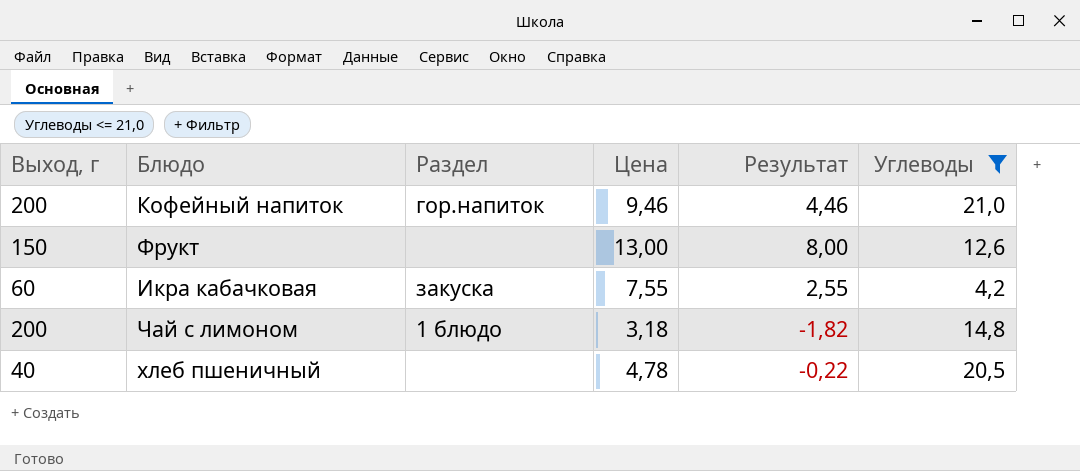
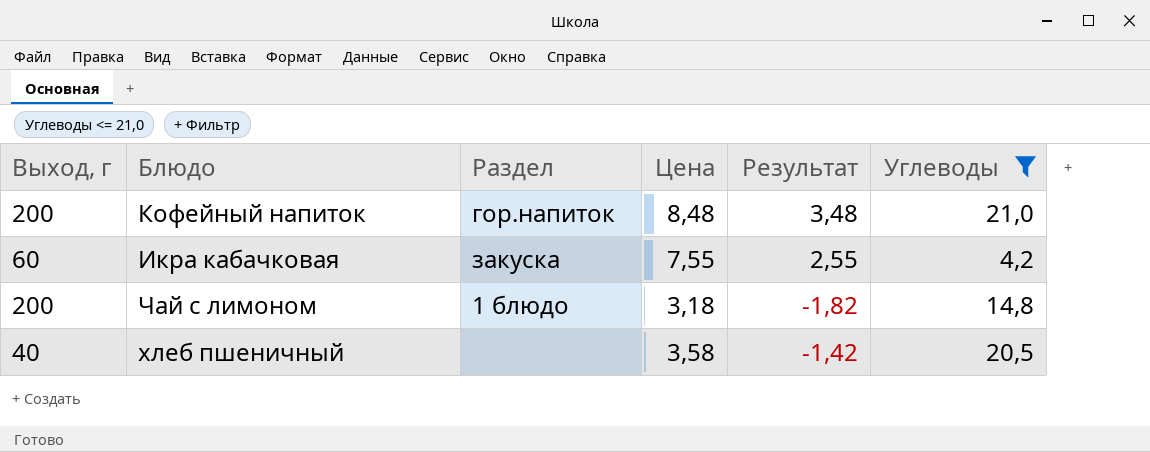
row Фрукт: 150 | none | 13,00 | 8,00 | 12,6 -> none
Кофейный напиток | Цена: 9,46 -> 8,48
Кофейный напиток | Результат: 4,46 -> 3,48
хлеб пшеничный | Цена: 4,78 -> 3,58
хлеб пшеничный | Результат: -0,22 -> -1,42

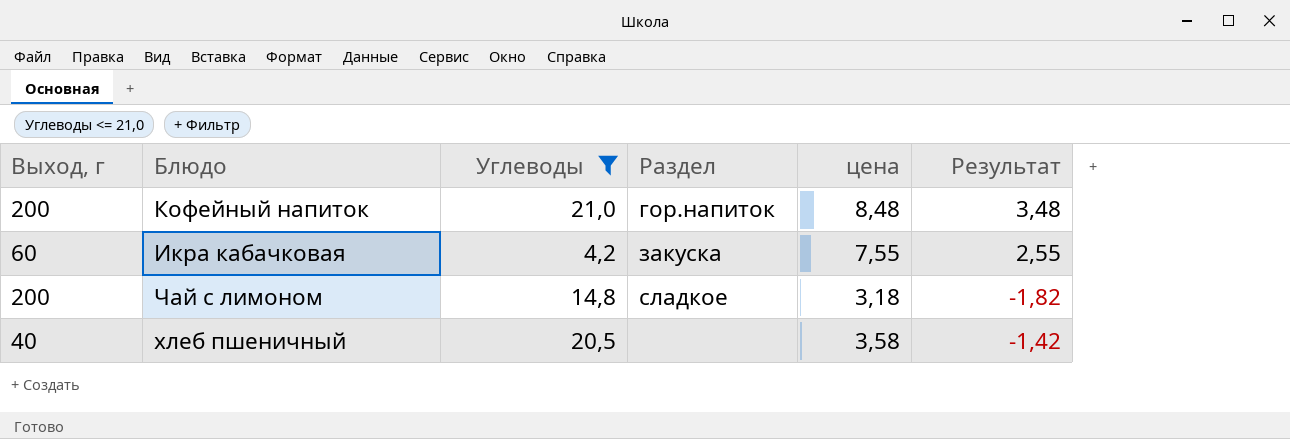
column Углеводы | position: 6 -> 3
column name: Цена -> цена
Чай с лимоном | Раздел: 1 блюдо -> сладкое

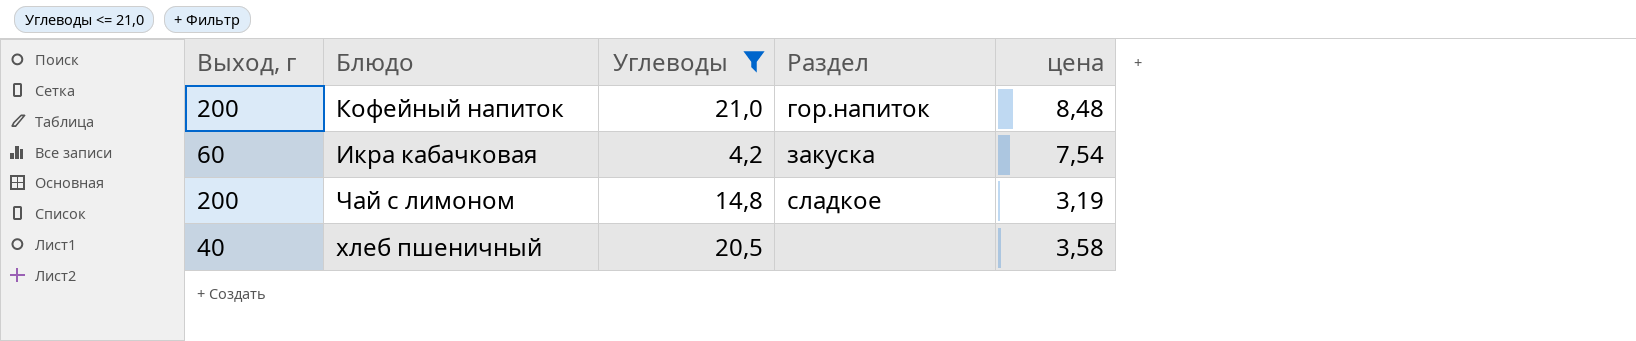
column Результат | formula: [цена] - 5 -> none
Икра кабачковая | цена: 7,55 -> 7,54
Чай с лимоном | цена: 3,18 -> 3,19

